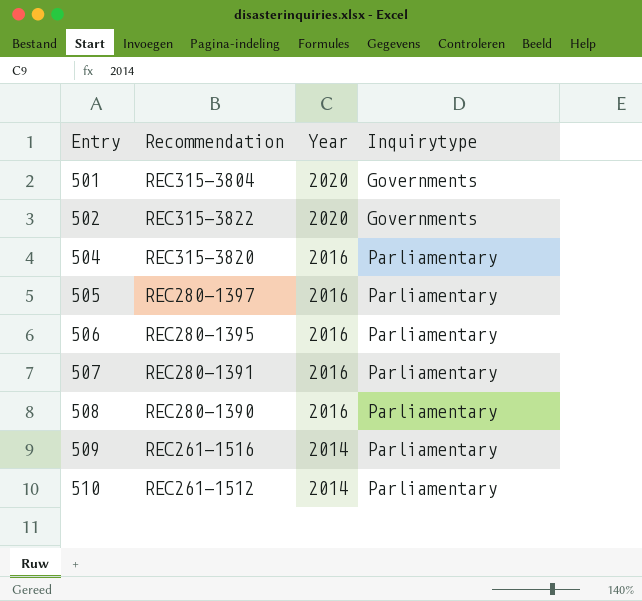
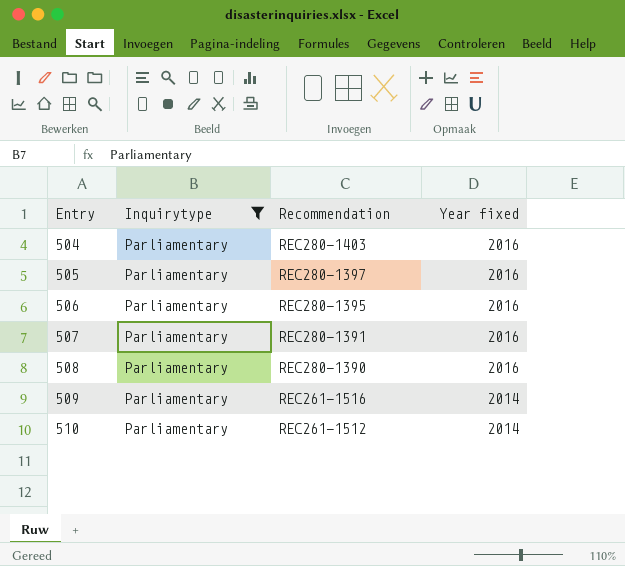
filter: none -> Inquirytype = Parliamentary
column Inquirytype | position: 4 -> 2
column name: Year -> Year fixed
504 | Recommendation: REC315-3820 -> REC280-1403

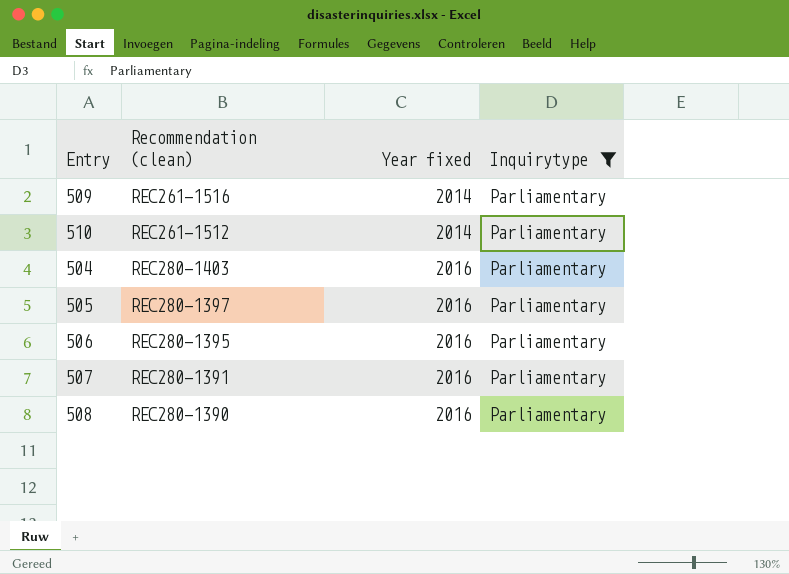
row order: Entry ascending -> Year fixed ascending
column name: Recommendation -> Recommendation (clean)
column Inquirytype | position: 2 -> 4

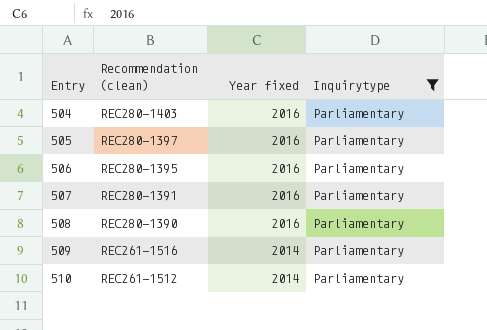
row order: Year fixed ascending -> Entry ascending

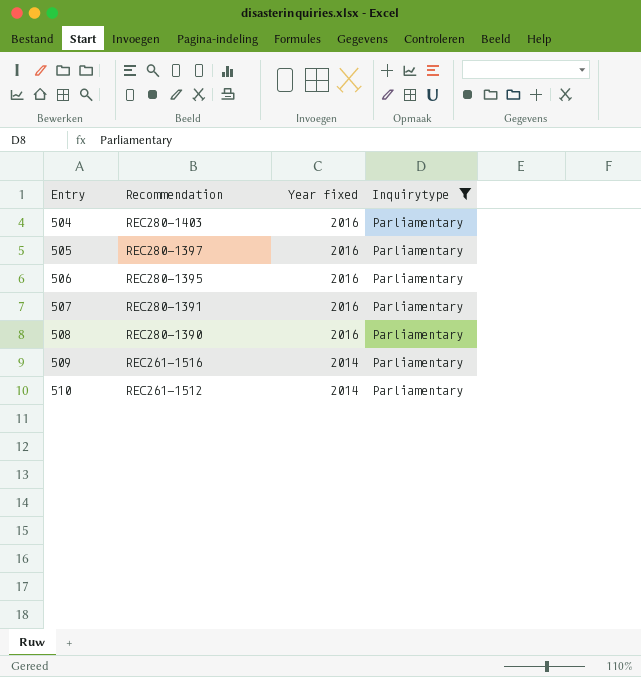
column name: Recommendation (clean) -> Recommendation

